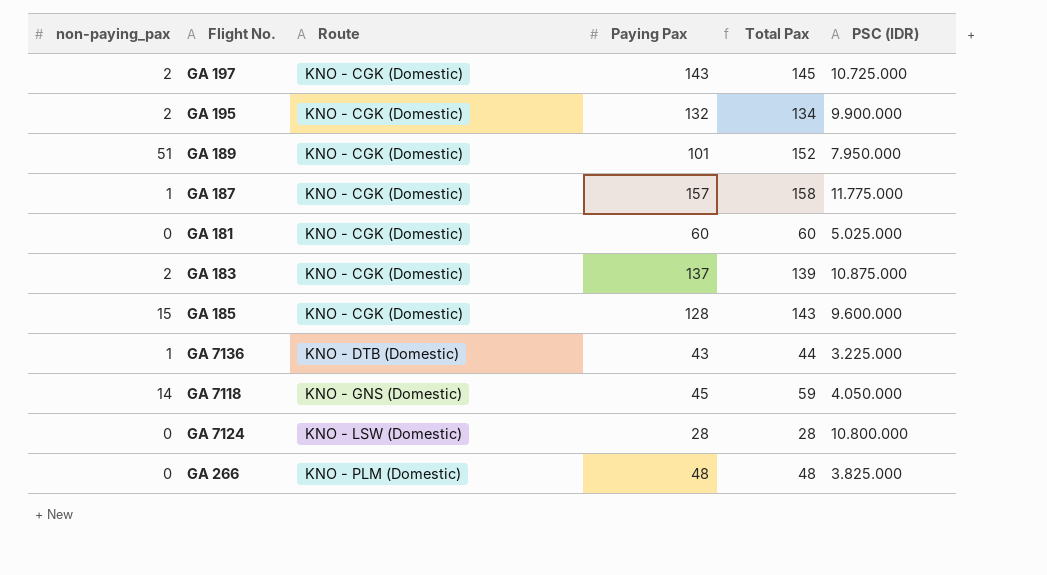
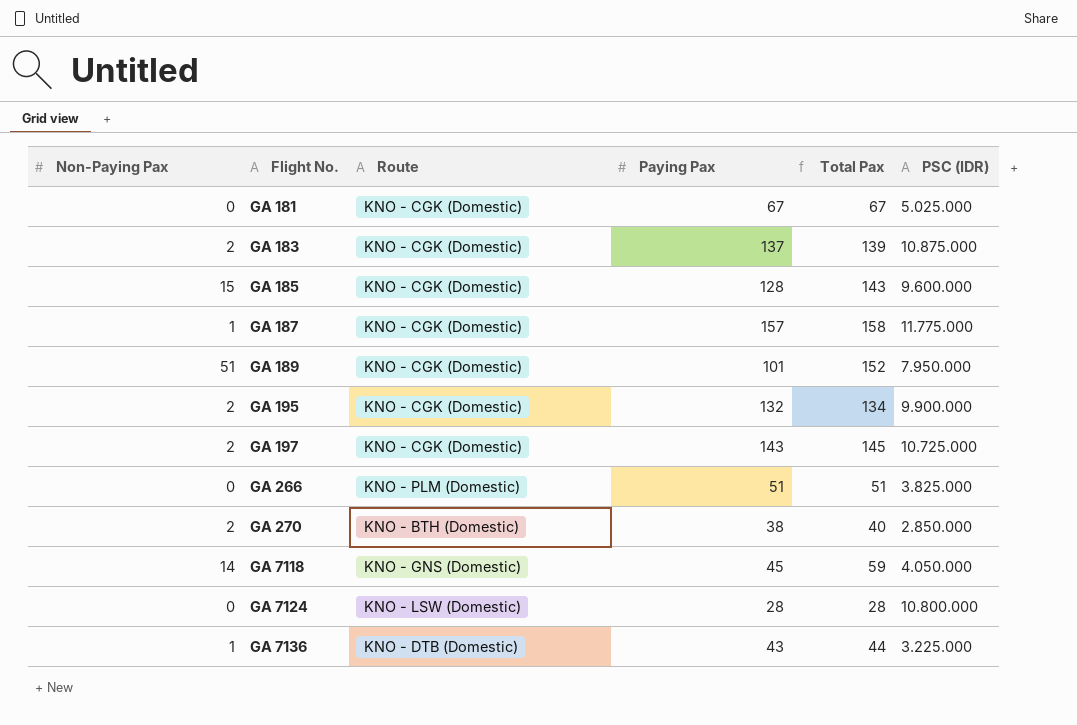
row order: Route ascending -> Flight No. ascending
column name: non-paying_pax -> Non-Paying Pax
GA 181 | Paying Pax: 60 -> 67
GA 181 | Total Pax: 60 -> 67
GA 266 | Paying Pax: 48 -> 51
GA 266 | Total Pax: 48 -> 51
row GA 270: none -> 2 | KNO - BTH (Domestic) | 38 | 40 | 2.850.000

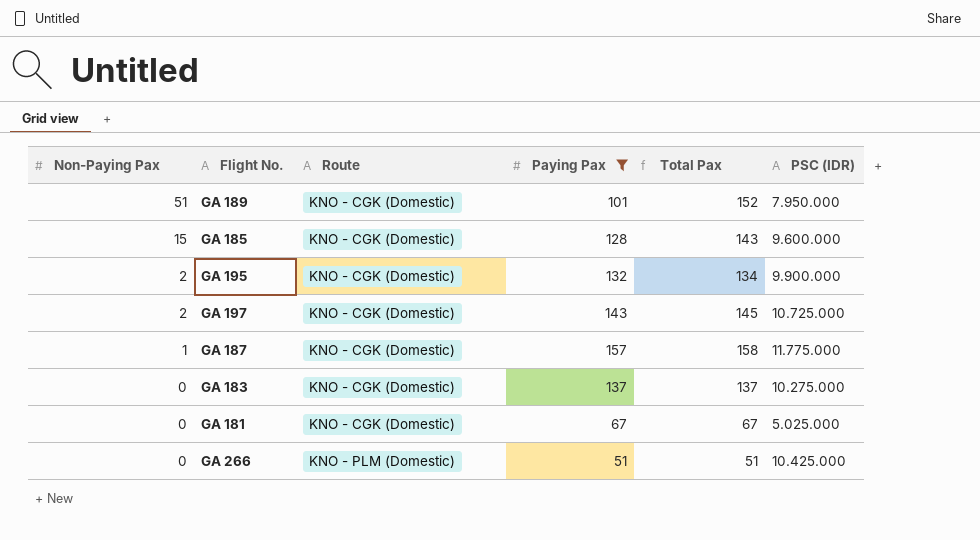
filter: none -> Paying Pax >= 51
row order: Flight No. ascending -> Non-Paying Pax descending
GA 183 | Non-Paying Pax: 2 -> 0
GA 183 | Total Pax: 139 -> 137
GA 183 | PSC (IDR): 10.875.000 -> 10.275.000
GA 266 | PSC (IDR): 3.825.000 -> 10.425.000

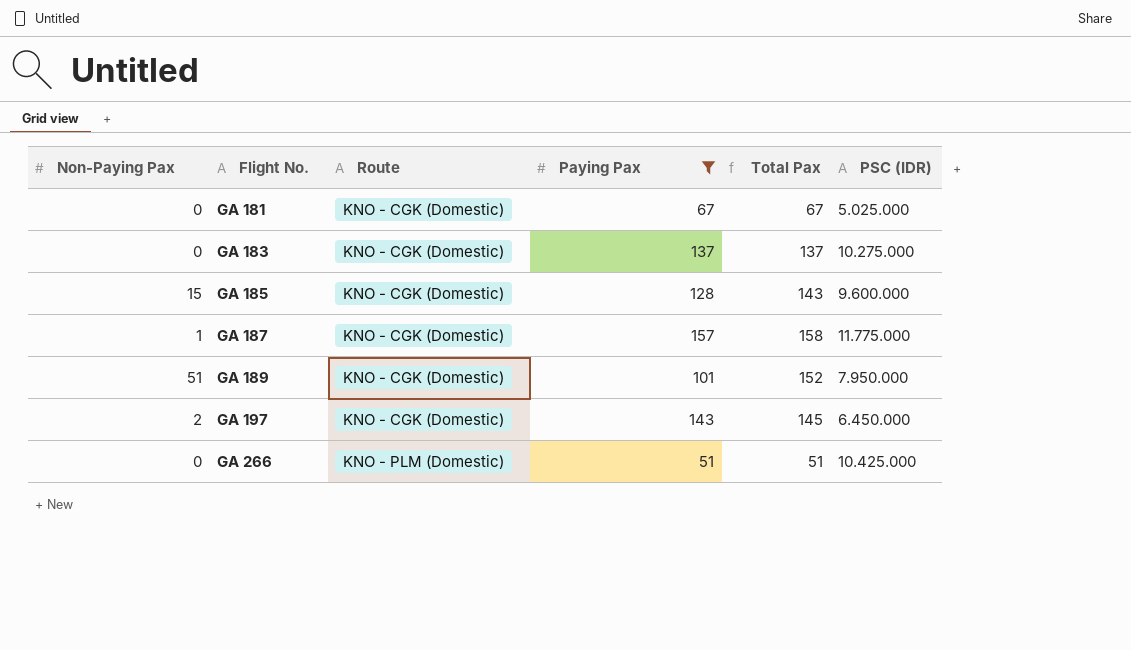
row order: Non-Paying Pax descending -> Flight No. ascending
row GA 195: 2 | KNO - CGK (Domestic) | 132 | 134 | 9.900.000 -> none
GA 197 | PSC (IDR): 10.725.000 -> 6.450.000

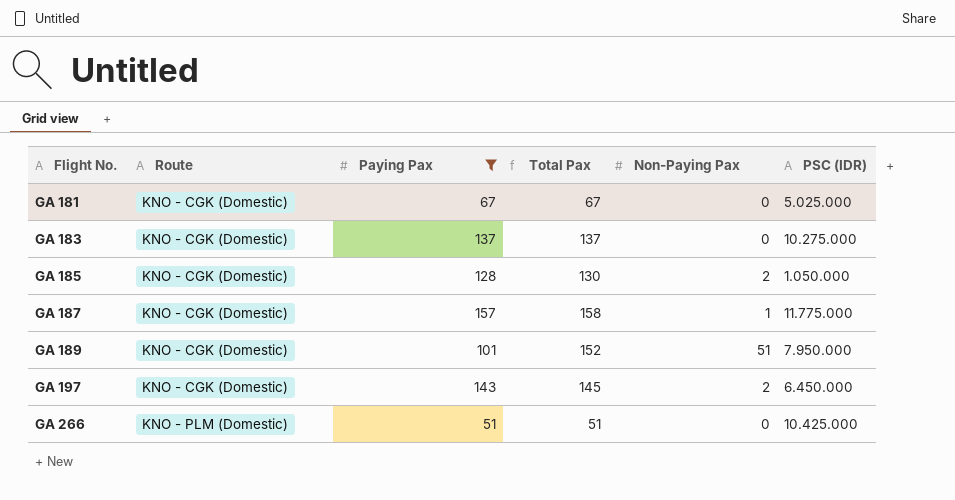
column Non-Paying Pax | position: 1 -> 5
GA 185 | Total Pax: 143 -> 130
GA 185 | Non-Paying Pax: 15 -> 2
GA 185 | PSC (IDR): 9.600.000 -> 1.050.000

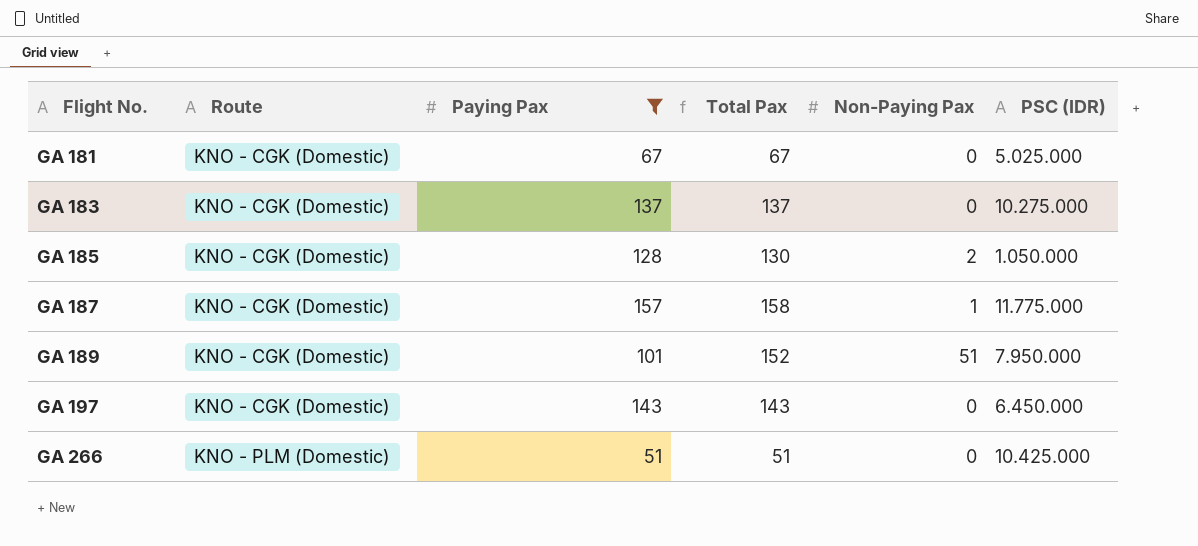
GA 197 | Total Pax: 145 -> 143
GA 197 | Non-Paying Pax: 2 -> 0

